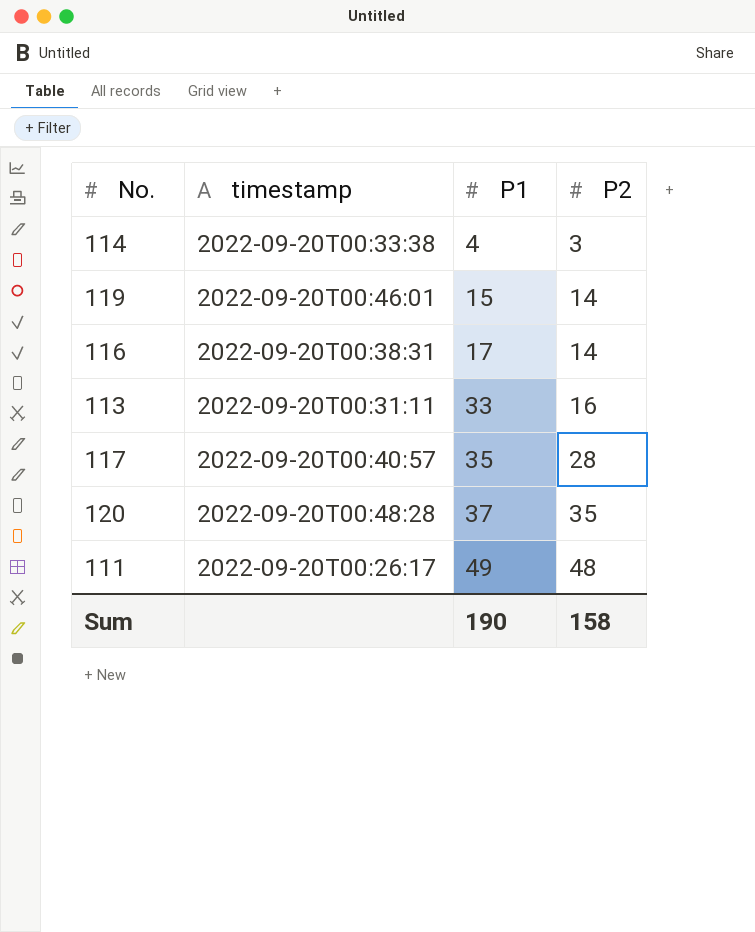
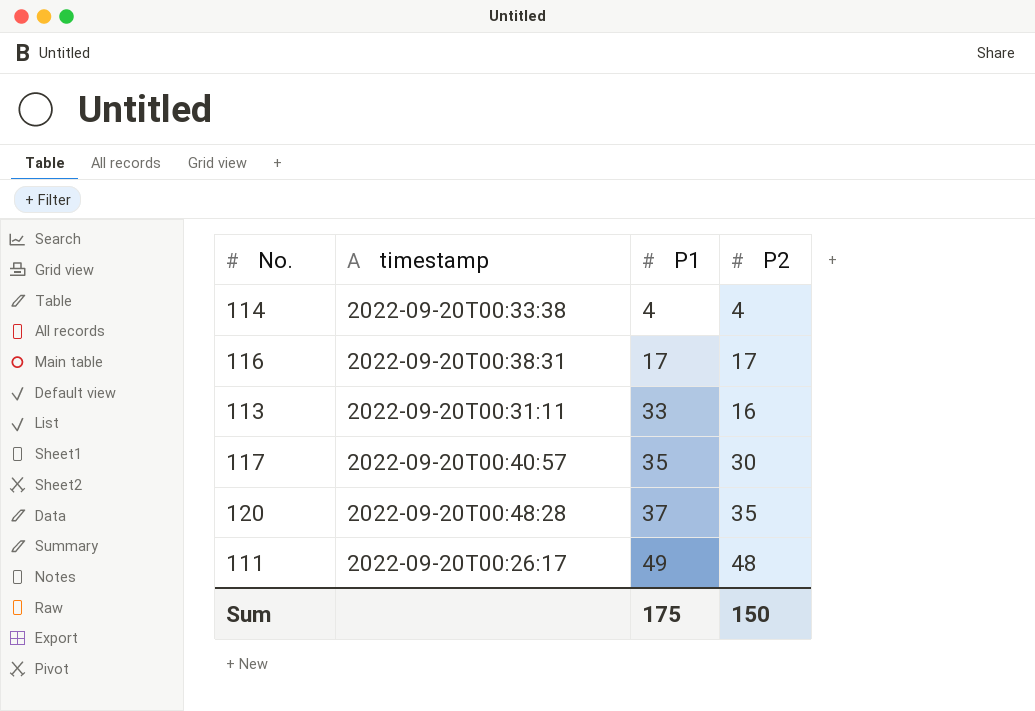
row 119: 2022-09-20T00:46:01 | 15 | 14 -> none
114 | P2: 3 -> 4
116 | P2: 14 -> 17
117 | P2: 28 -> 30
Sum | P1: 190 -> 175
Sum | P2: 158 -> 150

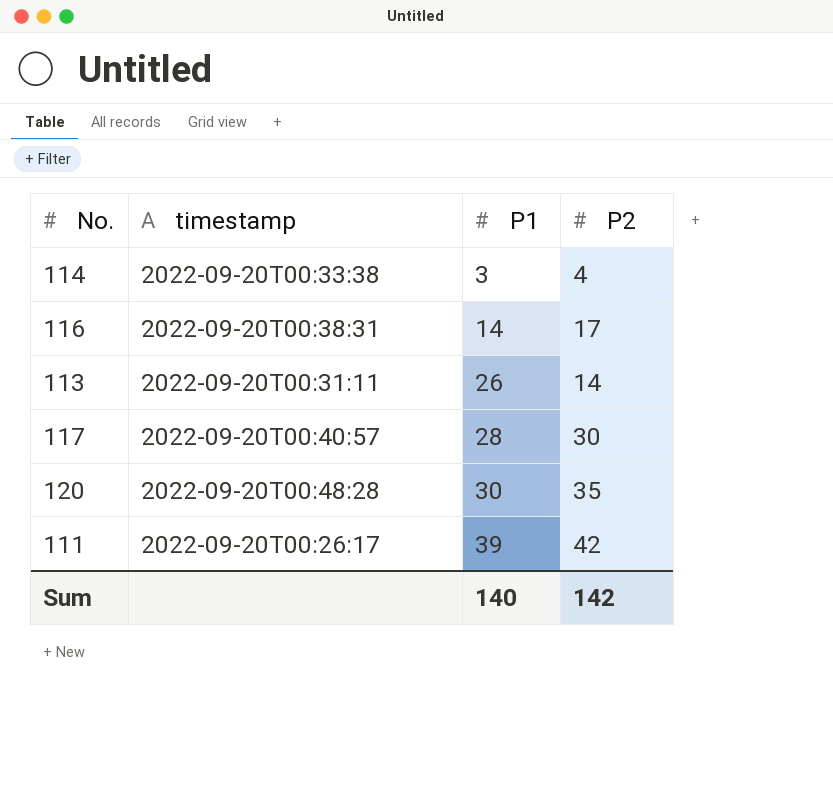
114 | P1: 4 -> 3
116 | P1: 17 -> 14
113 | P1: 33 -> 26
113 | P2: 16 -> 14
117 | P1: 35 -> 28
120 | P1: 37 -> 30
111 | P1: 49 -> 39
111 | P2: 48 -> 42
Sum | P1: 175 -> 140
Sum | P2: 150 -> 142

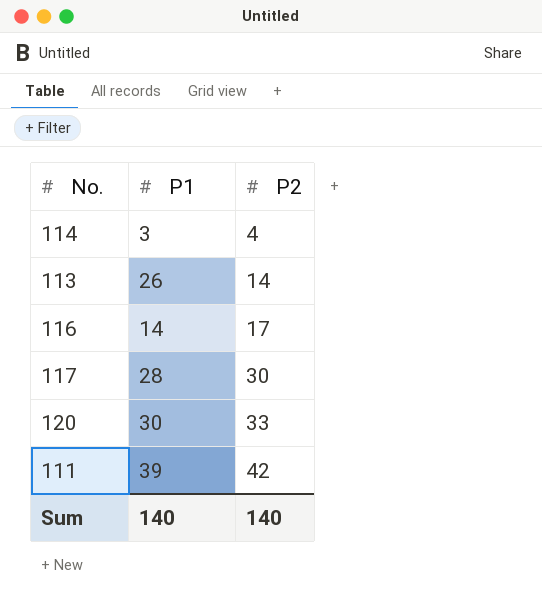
row order: P1 ascending -> P2 ascending
column timestamp | position: 2 -> none
120 | P2: 35 -> 33
Sum | P2: 142 -> 140

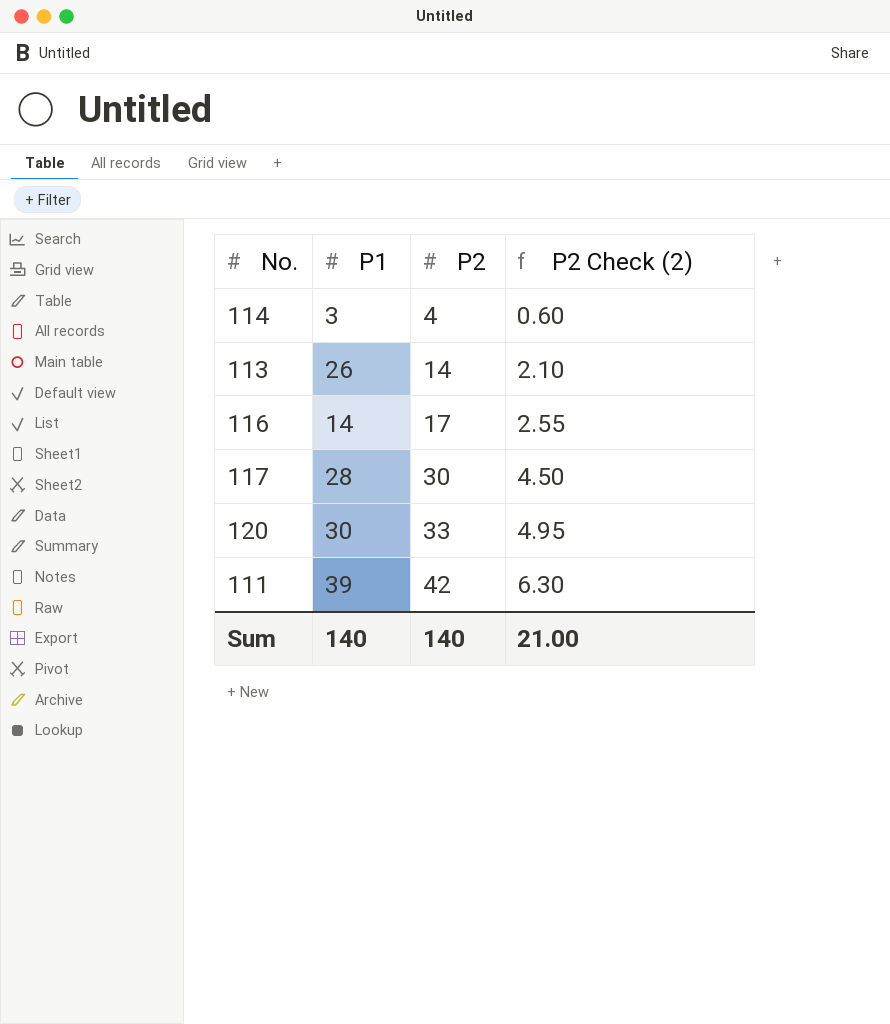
column P2 Check (2) | formula: none -> [P2] * 0.15

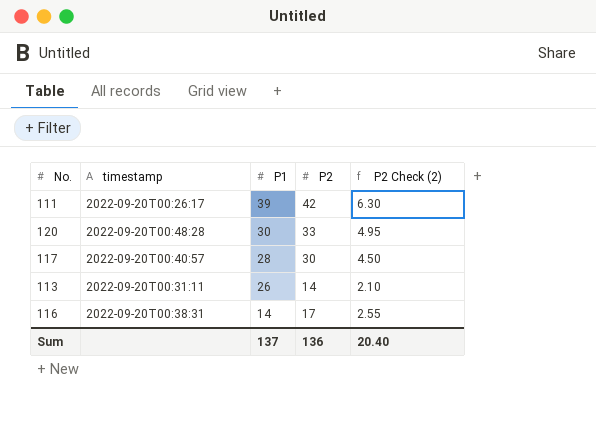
row order: P2 ascending -> P1 descending
column timestamp | position: none -> 2
row 114: 3 | 4 | 0.60 -> none
Sum | P1: 140 -> 137
Sum | P2: 140 -> 136
Sum | P2 Check (2): 21.00 -> 20.40

